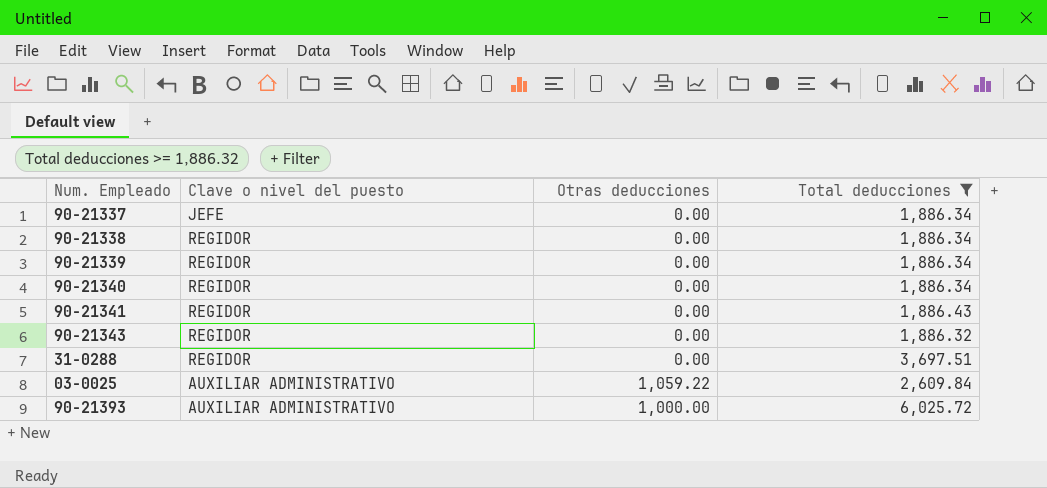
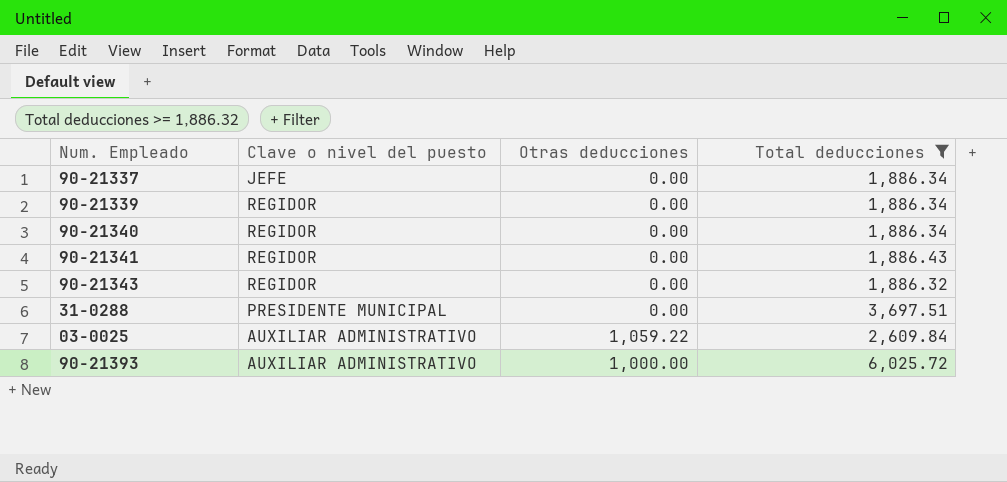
row 90-21338: REGIDOR | 0.00 | 1,886.34 -> none
31-0288 | Clave o nivel del puesto: REGIDOR -> PRESIDENTE MUNICIPAL

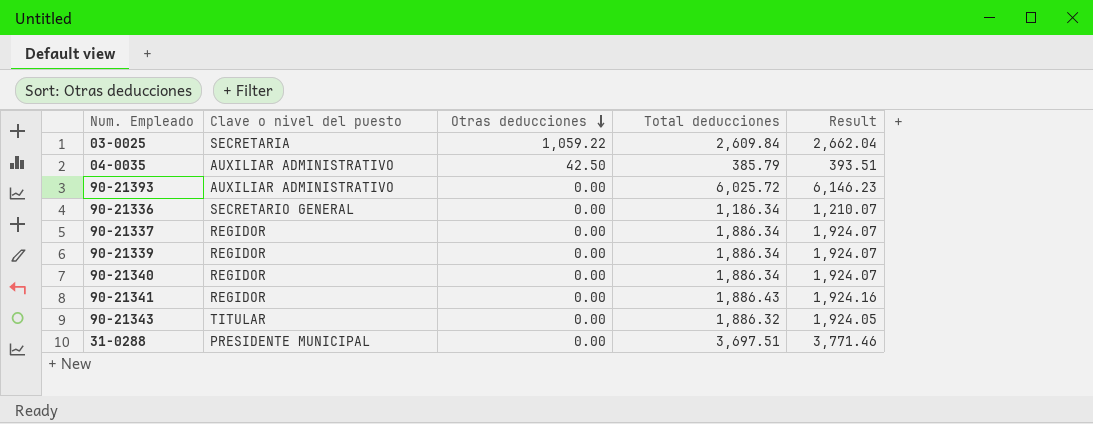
filter: Total deducciones >= 1,886.32 -> none
row order: none -> Otras deducciones descending
column Result | formula: none -> [Total deducciones] * 1.02
03-0025 | Clave o nivel del puesto: AUXILIAR ADMINISTRATIVO -> SECRETARIA
90-21393 | Otras deducciones: 1,000.00 -> 0.00
90-21337 | Clave o nivel del puesto: JEFE -> REGIDOR
90-21343 | Clave o nivel del puesto: REGIDOR -> TITULAR

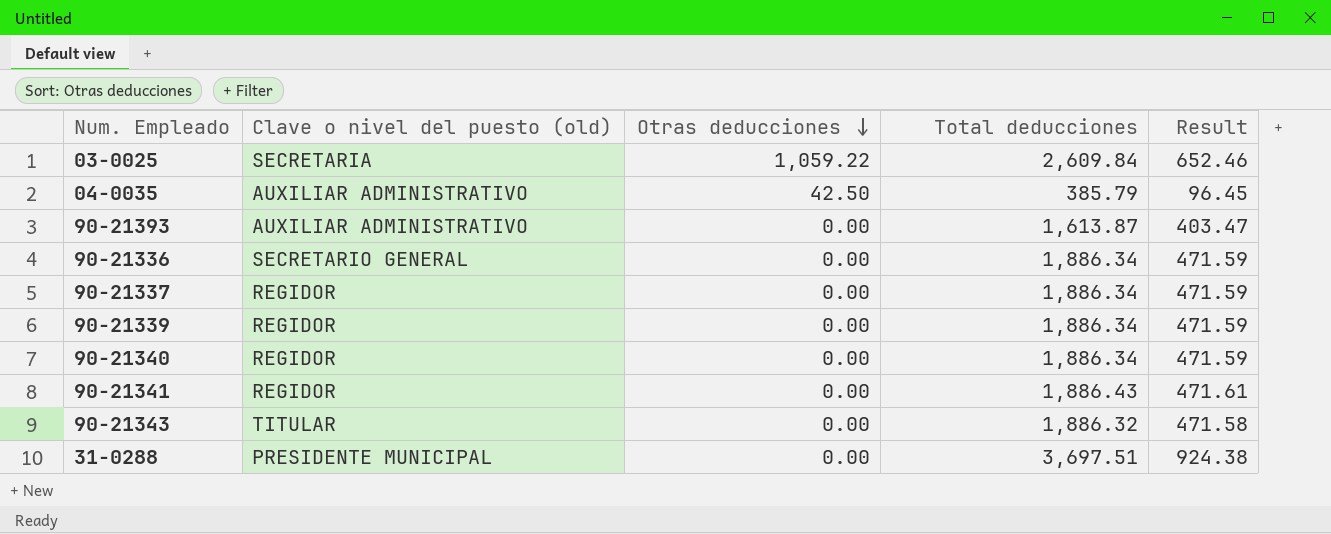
column name: Clave o nivel del puesto -> Clave o nivel del puesto (old)
column Result | formula: [Total deducciones] * 1.02 -> [Total deducciones] * 0.25
90-21393 | Total deducciones: 6,025.72 -> 1,613.87
90-21336 | Total deducciones: 1,186.34 -> 1,886.34

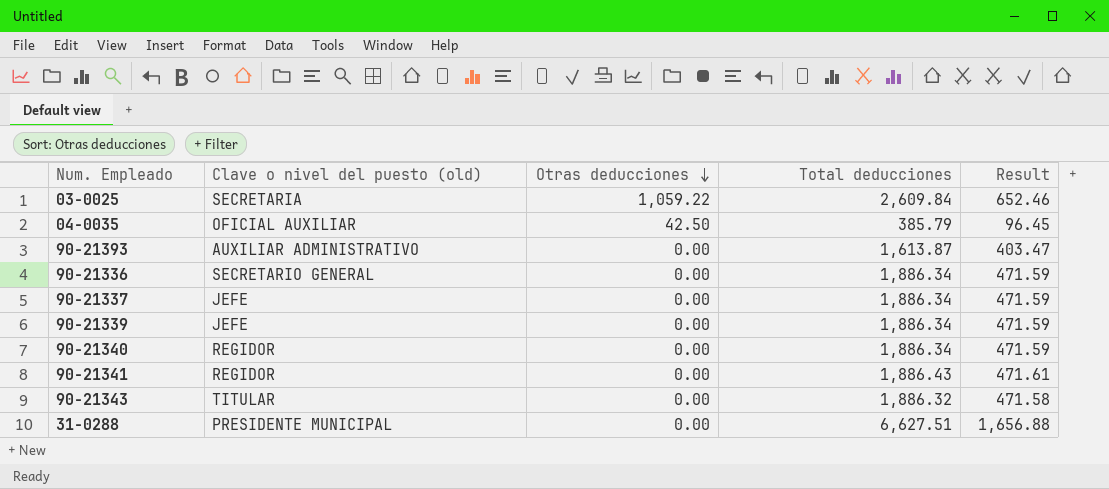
04-0035 | Clave o nivel del puesto (old): AUXILIAR ADMINISTRATIVO -> OFICIAL AUXILIAR
90-21337 | Clave o nivel del puesto (old): REGIDOR -> JEFE
90-21339 | Clave o nivel del puesto (old): REGIDOR -> JEFE
31-0288 | Total deducciones: 3,697.51 -> 6,627.51
31-0288 | Result: 924.38 -> 1,656.88

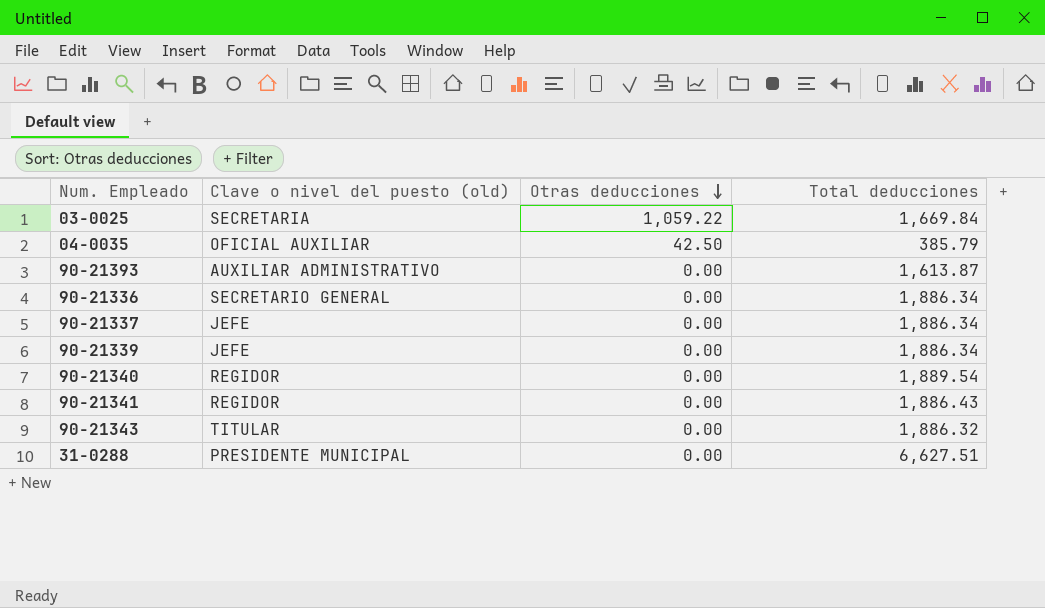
column Result | formula: [Total deducciones] * 0.25 -> none
03-0025 | Total deducciones: 2,609.84 -> 1,669.84
90-21340 | Total deducciones: 1,886.34 -> 1,889.54

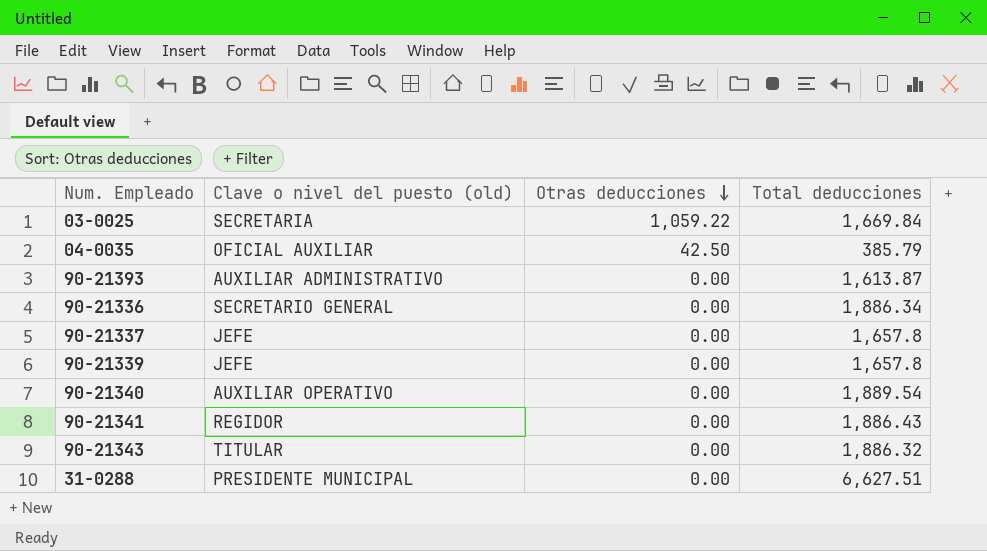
90-21337 | Total deducciones: 1,886.34 -> 1,657.8
90-21339 | Total deducciones: 1,886.34 -> 1,657.8
90-21340 | Clave o nivel del puesto (old): REGIDOR -> AUXILIAR OPERATIVO

